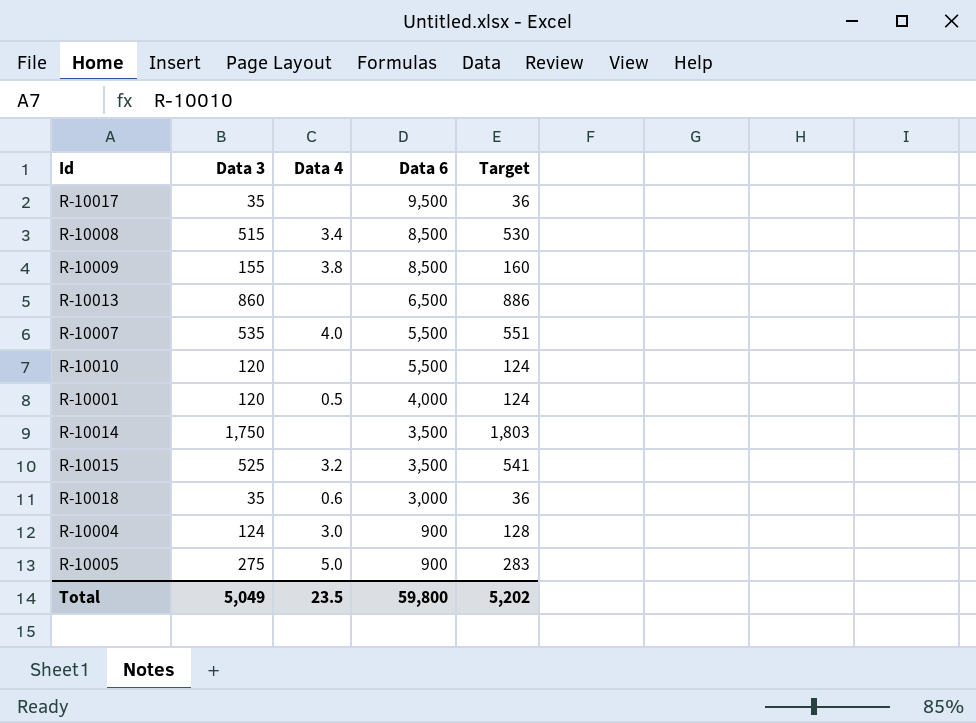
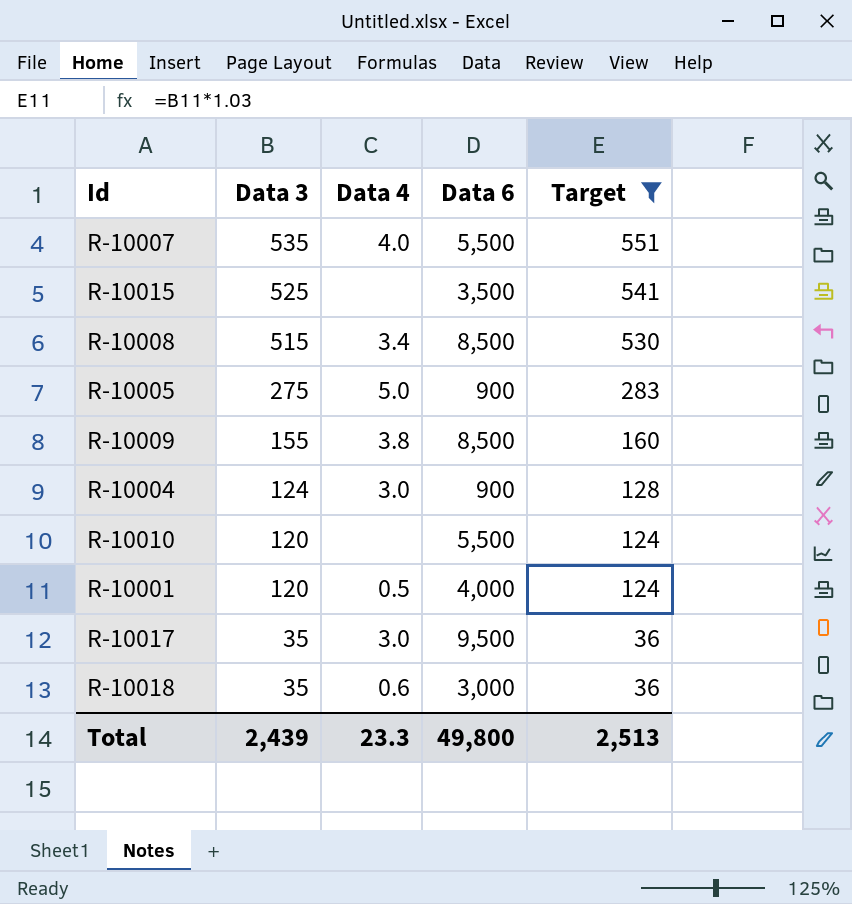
filter: none -> Target <= 551
row order: Data 6 descending -> Data 3 descending
R-10015 | Data 4: 3.2 -> none
R-10017 | Data 4: none -> 3.0
Total | Data 3: 5,049 -> 2,439
Total | Data 4: 23.5 -> 23.3
Total | Data 6: 59,800 -> 49,800
Total | Target: 5,202 -> 2,513

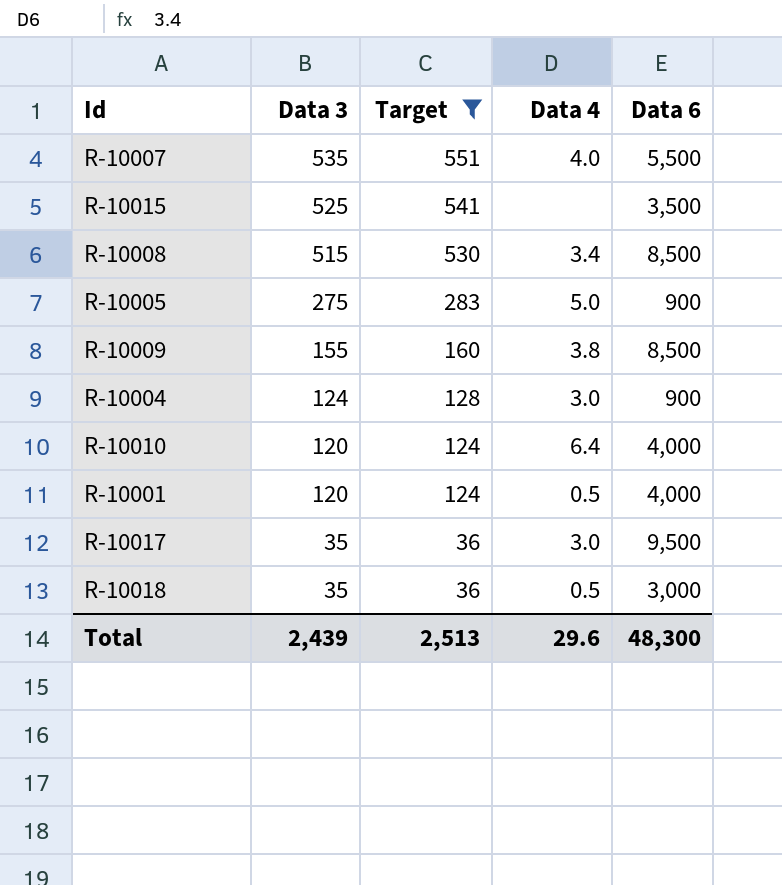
column Target | position: 5 -> 3
R-10010 | Data 4: none -> 6.4
R-10010 | Data 6: 5,500 -> 4,000
R-10018 | Data 4: 0.6 -> 0.5
Total | Data 4: 23.3 -> 29.6
Total | Data 6: 49,800 -> 48,300

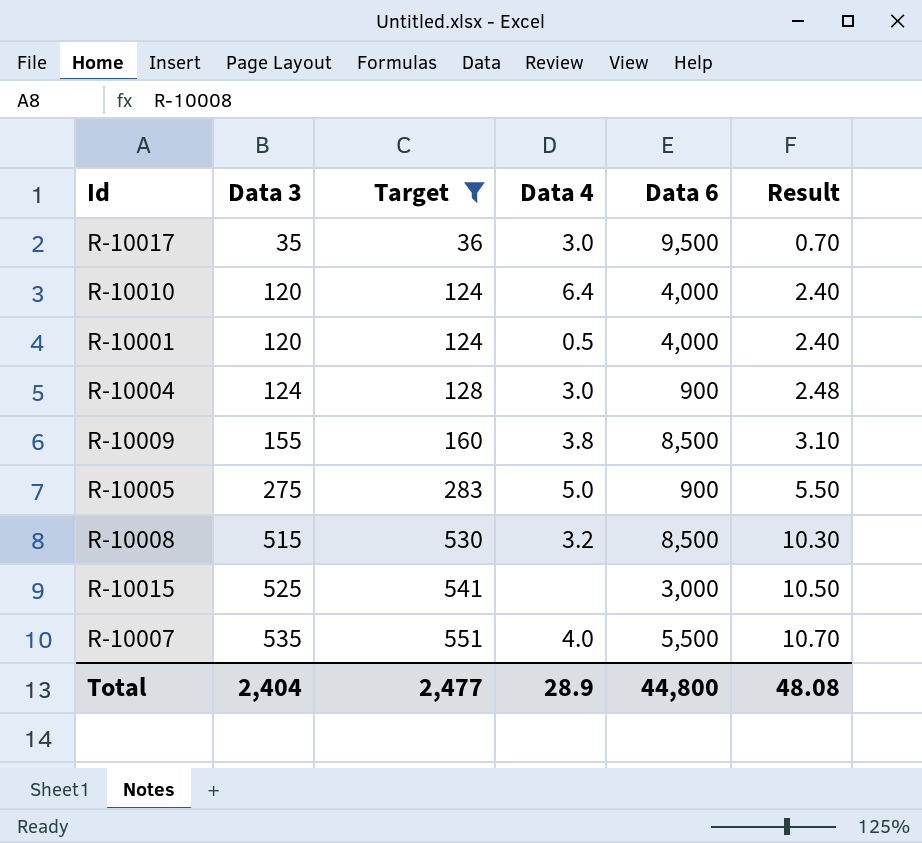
row order: Data 3 descending -> Data 3 ascending
column Result | formula: none -> [Data 3] * 0.02
row R-10018: 35 | 36 | 0.5 | 3,000 -> none
R-10008 | Data 4: 3.4 -> 3.2
R-10015 | Data 6: 3,500 -> 3,000
Total | Data 3: 2,439 -> 2,404
Total | Target: 2,513 -> 2,477
Total | Data 4: 29.6 -> 28.9
Total | Data 6: 48,300 -> 44,800

